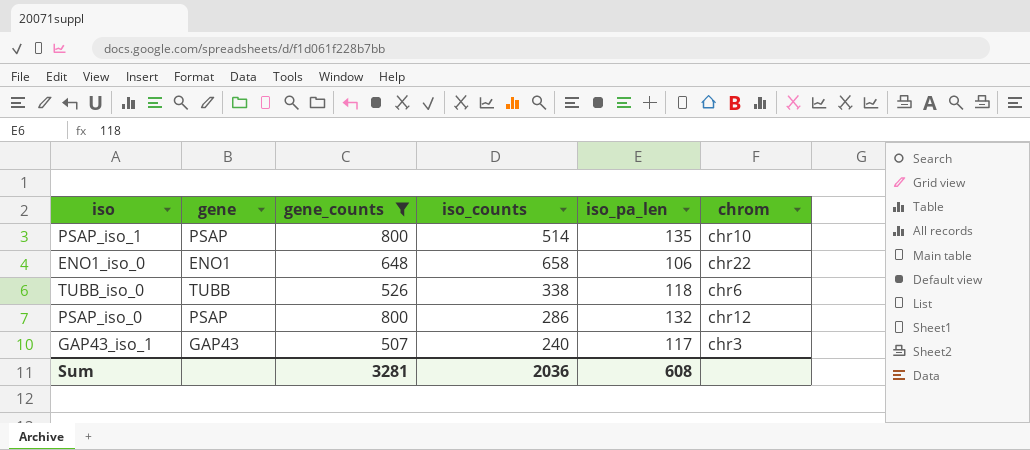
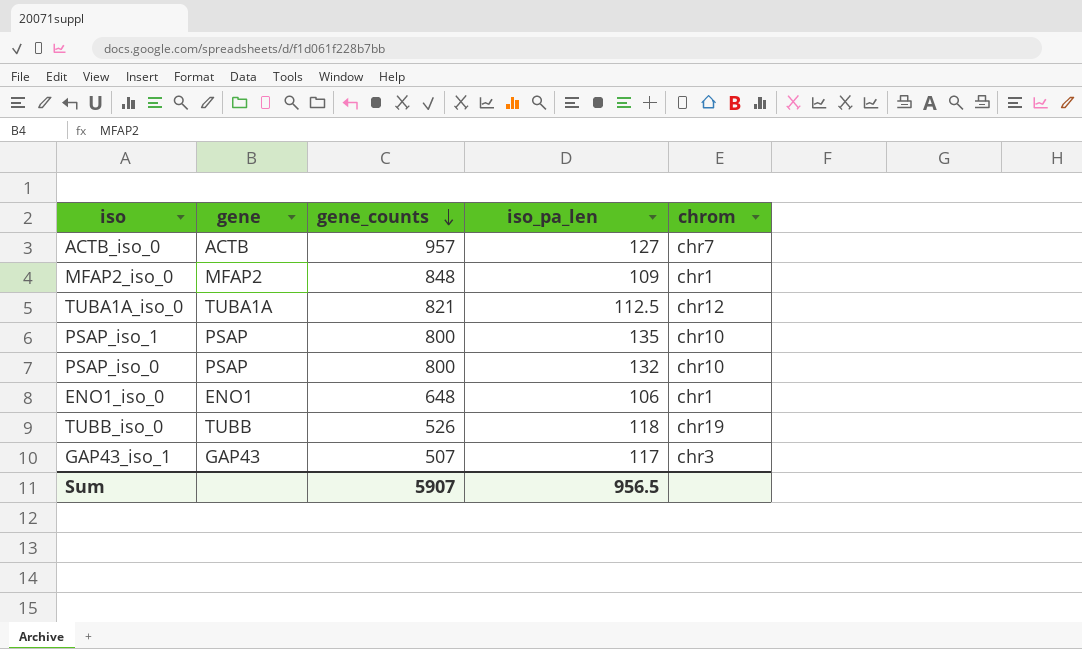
filter: gene_counts <= 800 -> none
row order: none -> gene_counts descending
column iso_counts | position: 4 -> none
PSAP_iso_0 | chrom: chr12 -> chr10
ENO1_iso_0 | chrom: chr22 -> chr1
TUBB_iso_0 | chrom: chr6 -> chr19
Sum | gene_counts: 3281 -> 5907
Sum | iso_pa_len: 608 -> 956.5

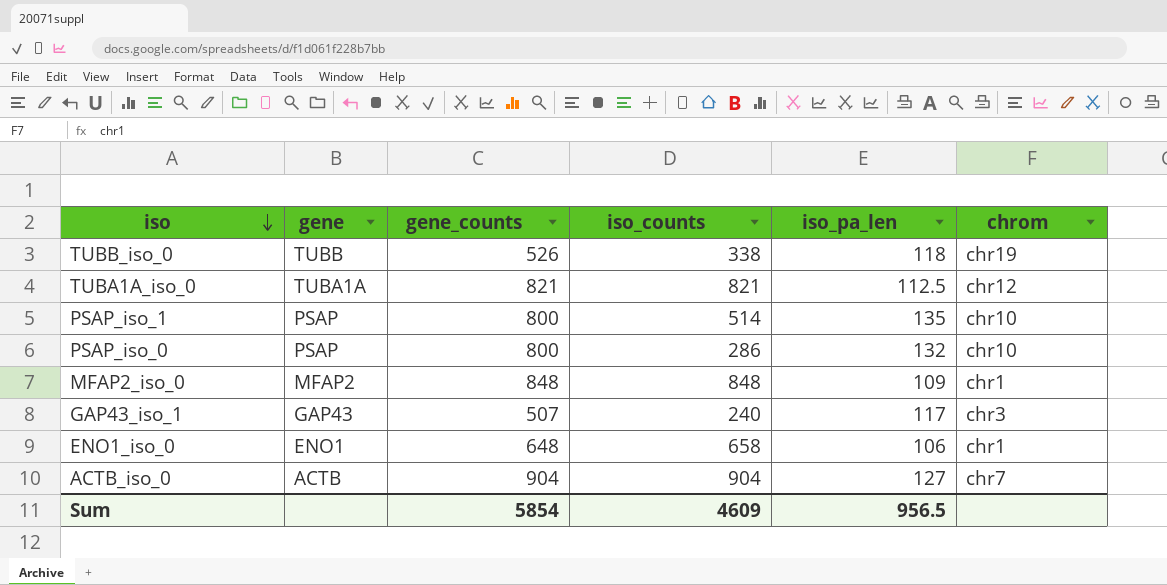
row order: gene_counts descending -> iso descending
column iso_counts | position: none -> 4
ACTB_iso_0 | gene_counts: 957 -> 904
Sum | gene_counts: 5907 -> 5854

